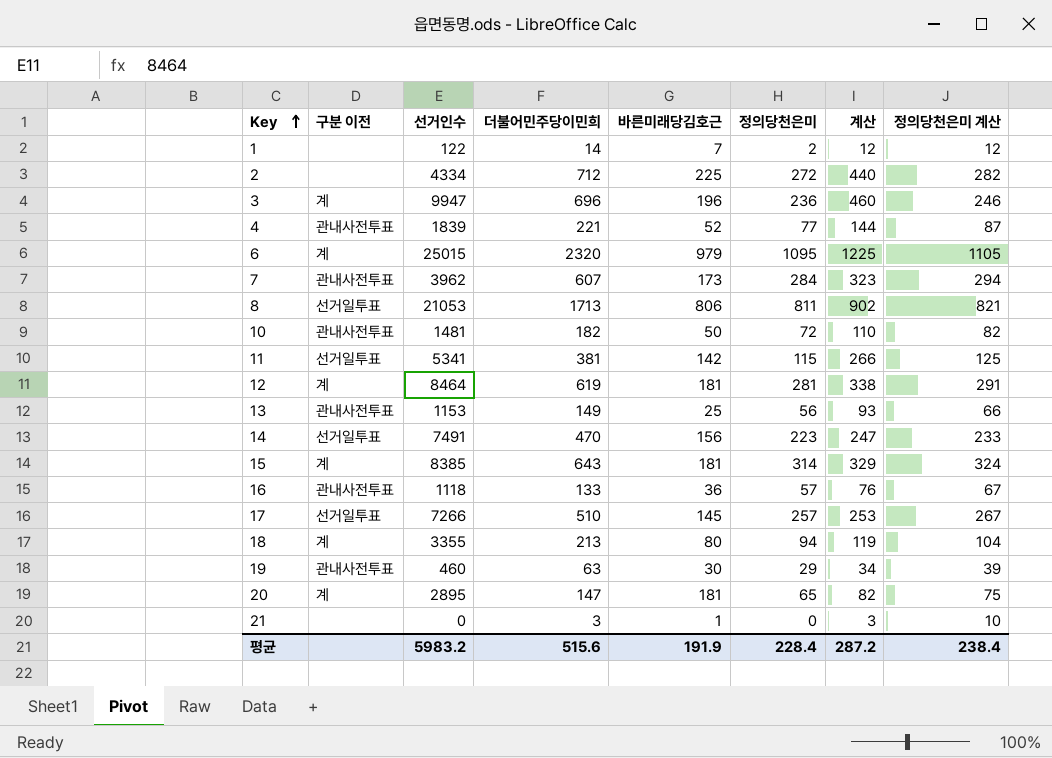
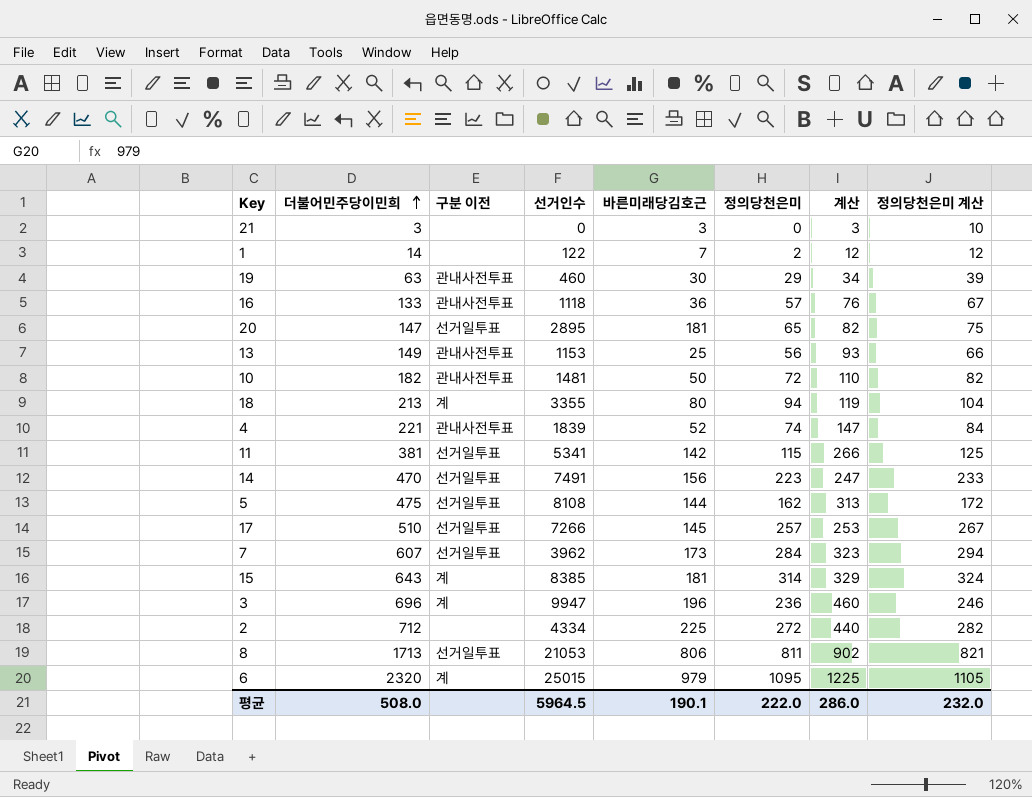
row order: Key ascending -> 더불어민주당이민희 ascending
column 더불어민주당이민희 | position: 4 -> 2
row 12: 계 | 8464 | 619 | 181 | 281 | 338 | 291 -> none
21 | 바른미래당김호근: 1 -> 3
20 | 구분 이전: 계 -> 선거일투표
4 | 정의당천은미: 77 -> 74
4 | 계산: 144 -> 147
4 | 정의당천은미 계산: 87 -> 84
row 5: none -> 475 | 선거일투표 | 8108 | 144 | 162 | 313 | 172
7 | 구분 이전: 관내사전투표 -> 선거일투표
평균 | 더불어민주당이민희: 515.6 -> 508.0
평균 | 선거인수: 5983.2 -> 5964.5
평균 | 바른미래당김호근: 191.9 -> 190.1
평균 | 정의당천은미: 228.4 -> 222.0
평균 | 계산: 287.2 -> 286.0
평균 | 정의당천은미 계산: 238.4 -> 232.0

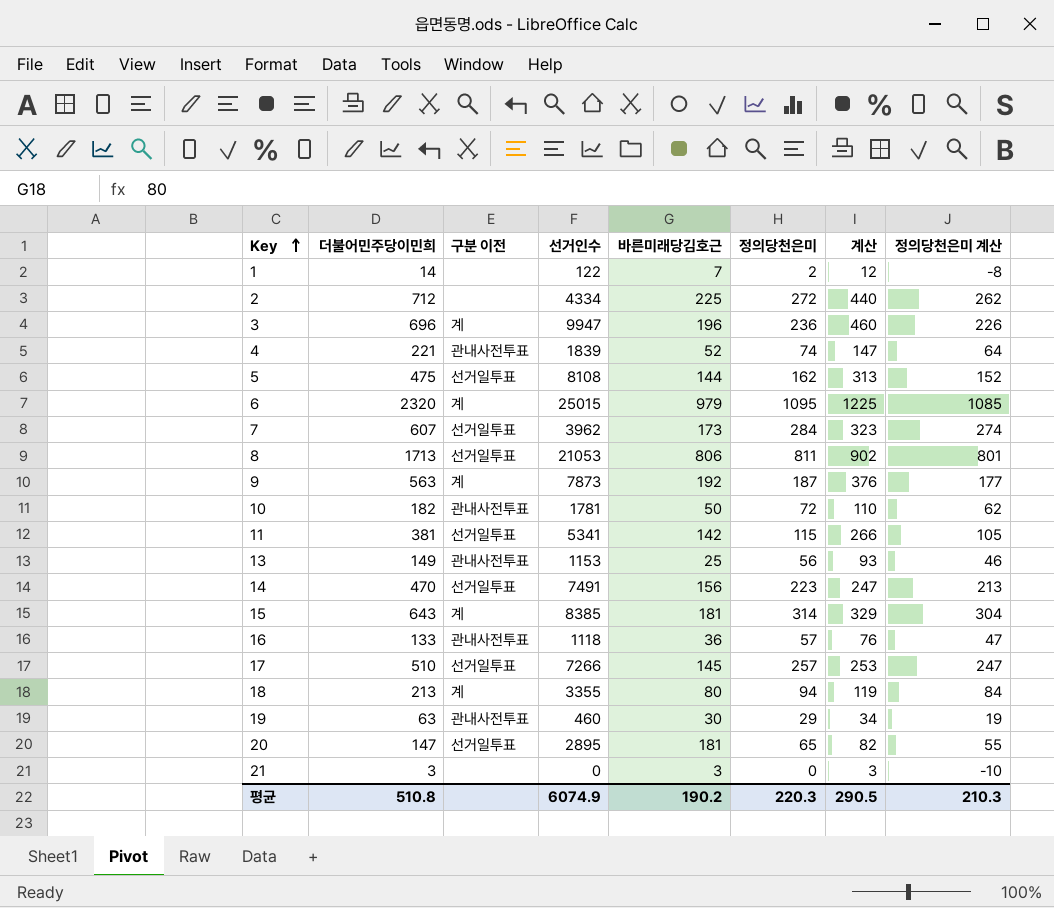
row order: 더불어민주당이민희 ascending -> Key ascending
column 정의당천은미 계산 | formula: [정의당천은미] + 10 -> [정의당천은미] - 10
row 9: none -> 563 | 계 | 7873 | 192 | 187 | 376 | 177
10 | 선거인수: 1481 -> 1781
평균 | 더불어민주당이민희: 508.0 -> 510.8
평균 | 선거인수: 5964.5 -> 6074.9
평균 | 바른미래당김호근: 190.1 -> 190.2
평균 | 정의당천은미: 222.0 -> 220.3
평균 | 계산: 286.0 -> 290.5
평균 | 정의당천은미 계산: 232.0 -> 210.3

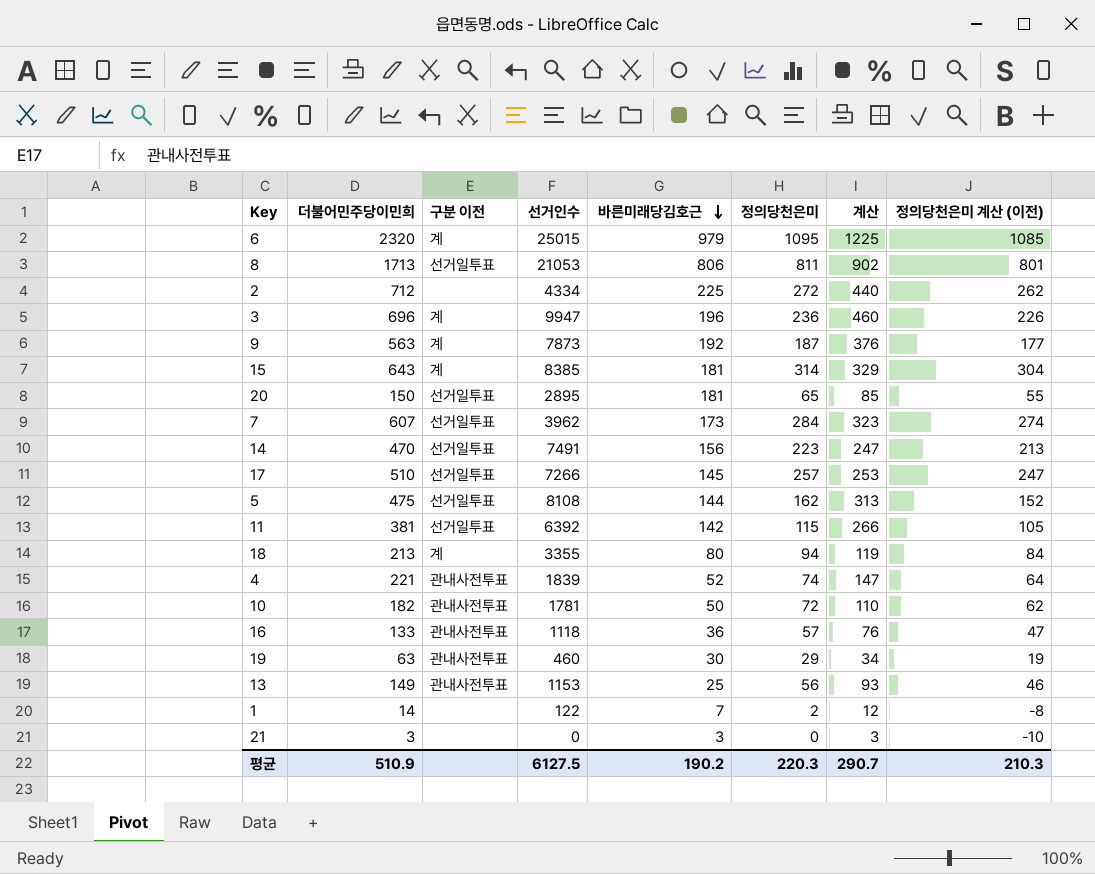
row order: Key ascending -> 바른미래당김호근 descending
column name: 정의당천은미 계산 -> 정의당천은미 계산 (이전)
20 | 더불어민주당이민희: 147 -> 150
20 | 계산: 82 -> 85
11 | 선거인수: 5341 -> 6392
평균 | 더불어민주당이민희: 510.8 -> 510.9
평균 | 선거인수: 6074.9 -> 6127.5
평균 | 계산: 290.5 -> 290.7

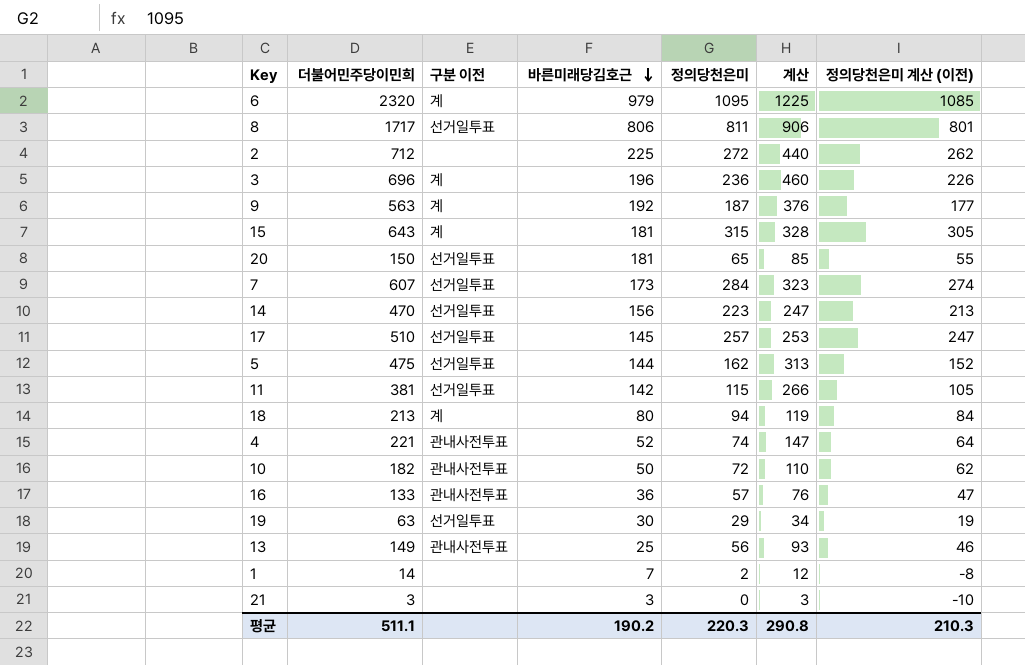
column 선거인수 | position: 4 -> none
8 | 더불어민주당이민희: 1713 -> 1717
8 | 계산: 902 -> 906
15 | 정의당천은미: 314 -> 315
15 | 계산: 329 -> 328
15 | 정의당천은미 계산 (이전): 304 -> 305
19 | 구분 이전: 관내사전투표 -> 선거일투표
평균 | 더불어민주당이민희: 510.9 -> 511.1
평균 | 계산: 290.7 -> 290.8

